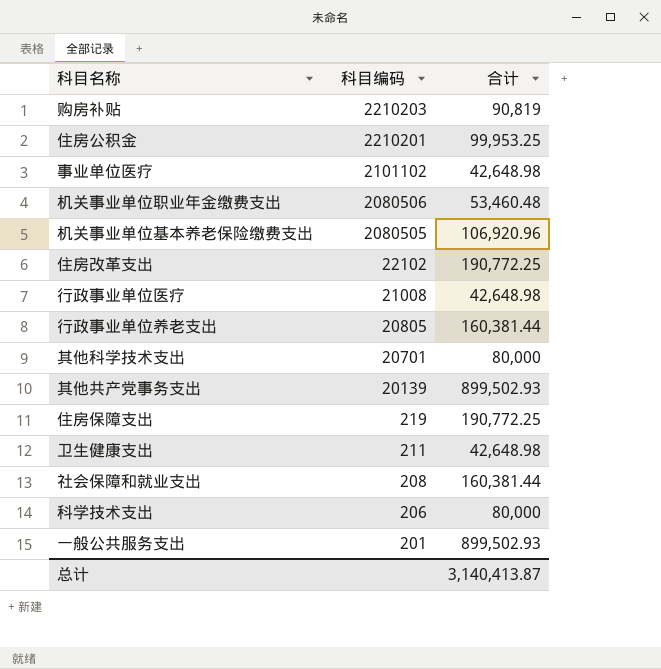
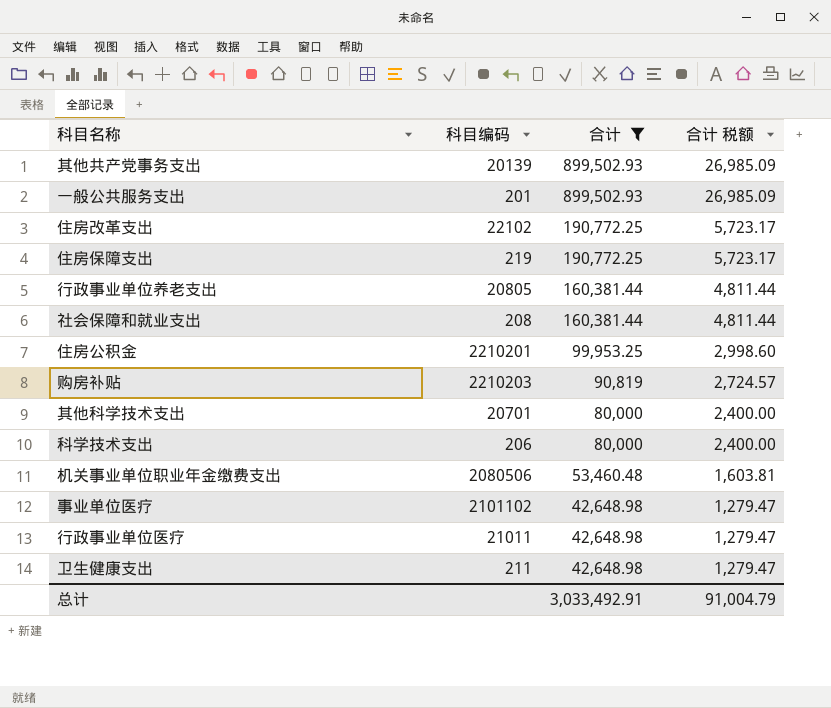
filter: none -> 合计 != 106,920.96
row order: 科目编码 descending -> 合计 descending
column 合计 税额 | formula: none -> [合计] * 0.03
行政事业单位医疗 | 科目编码: 21008 -> 21011
总计 | 合计: 3,140,413.87 -> 3,033,492.91

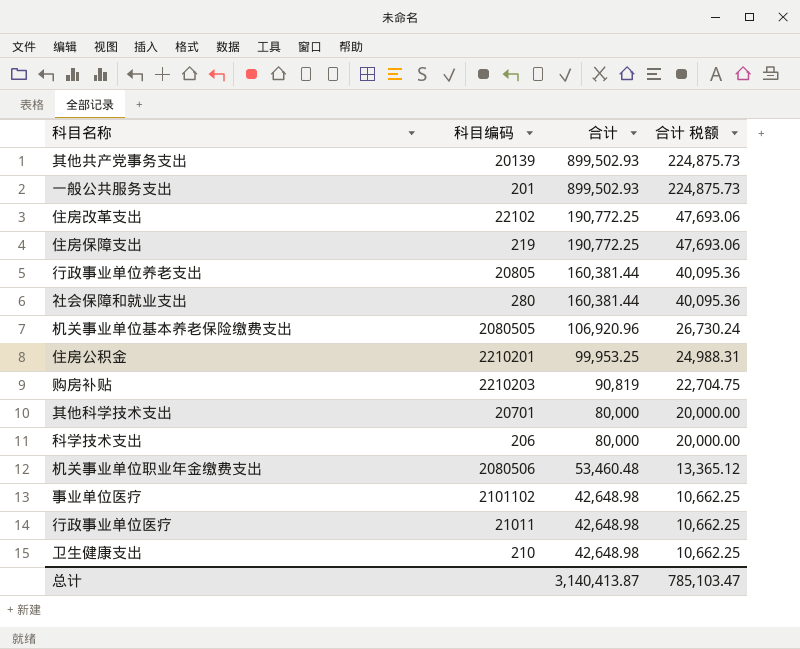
filter: 合计 != 106,920.96 -> none
column 合计 税额 | formula: [合计] * 0.03 -> [合计] * 0.25
社会保障和就业支出 | 科目编码: 208 -> 280
卫生健康支出 | 科目编码: 211 -> 210
总计 | 合计: 3,033,492.91 -> 3,140,413.87
总计 | 合计 税额: 91,004.79 -> 785,103.47

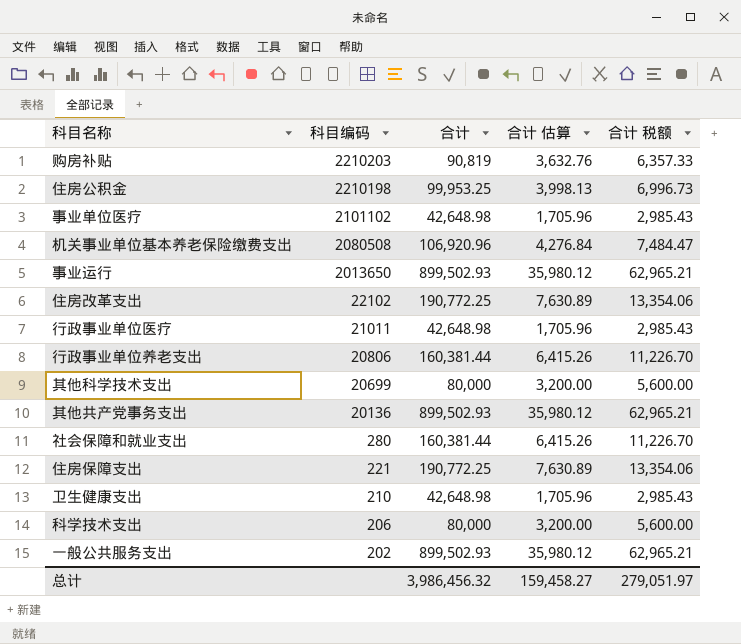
row order: 合计 descending -> 科目编码 descending
column 合计 估算 | formula: none -> [合计] * 0.04
column 合计 税额 | formula: [合计] * 0.25 -> [合计] * 0.07
row 机关事业单位职业年金缴费支出: 2080506 | 53,460.48 | 13,365.12 -> none
住房公积金 | 科目编码: 2210201 -> 2210198
机关事业单位基本养老保险缴费支出 | 科目编码: 2080505 -> 2080508
row 事业运行: none -> 2013650 | 899,502.93 | 35,980.12 | 62,965.21
行政事业单位养老支出 | 科目编码: 20805 -> 20806
其他科学技术支出 | 科目编码: 20701 -> 20699
其他共产党事务支出 | 科目编码: 20139 -> 20136
住房保障支出 | 科目编码: 219 -> 221
一般公共服务支出 | 科目编码: 201 -> 202
总计 | 合计: 3,140,413.87 -> 3,986,456.32
总计 | 合计 税额: 785,103.47 -> 279,051.97

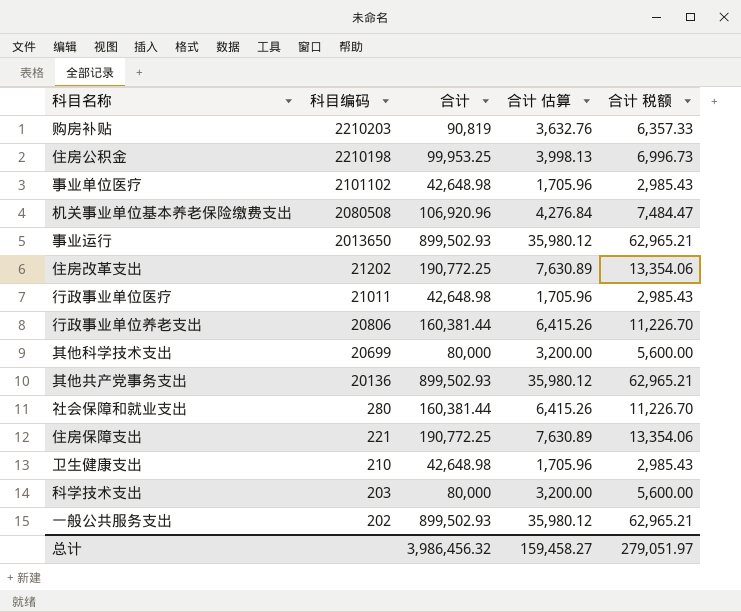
住房改革支出 | 科目编码: 22102 -> 21202
科学技术支出 | 科目编码: 206 -> 203

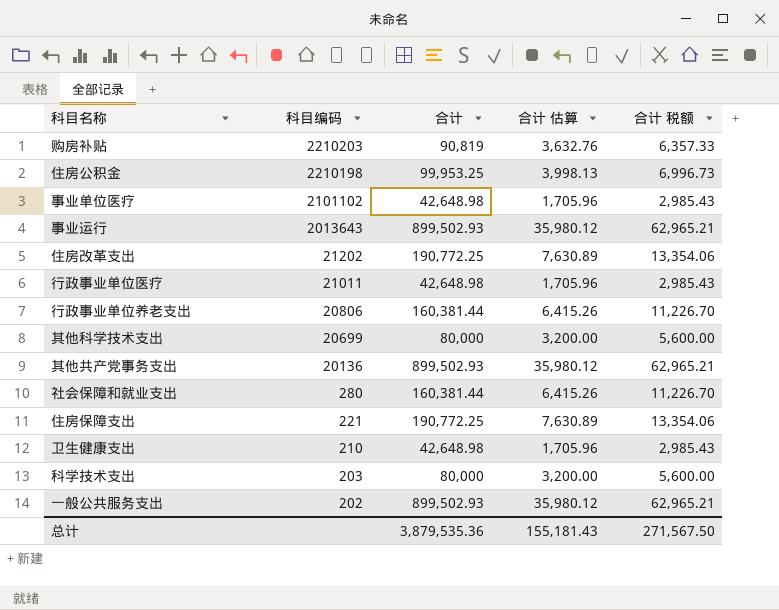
row 机关事业单位基本养老保险缴费支出: 2080508 | 106,920.96 | 4,276.84 | 7,484.47 -> none
事业运行 | 科目编码: 2013650 -> 2013643
总计 | 合计: 3,986,456.32 -> 3,879,535.36
总计 | 合计 估算: 159,458.27 -> 155,181.43
总计 | 合计 税额: 279,051.97 -> 271,567.50

